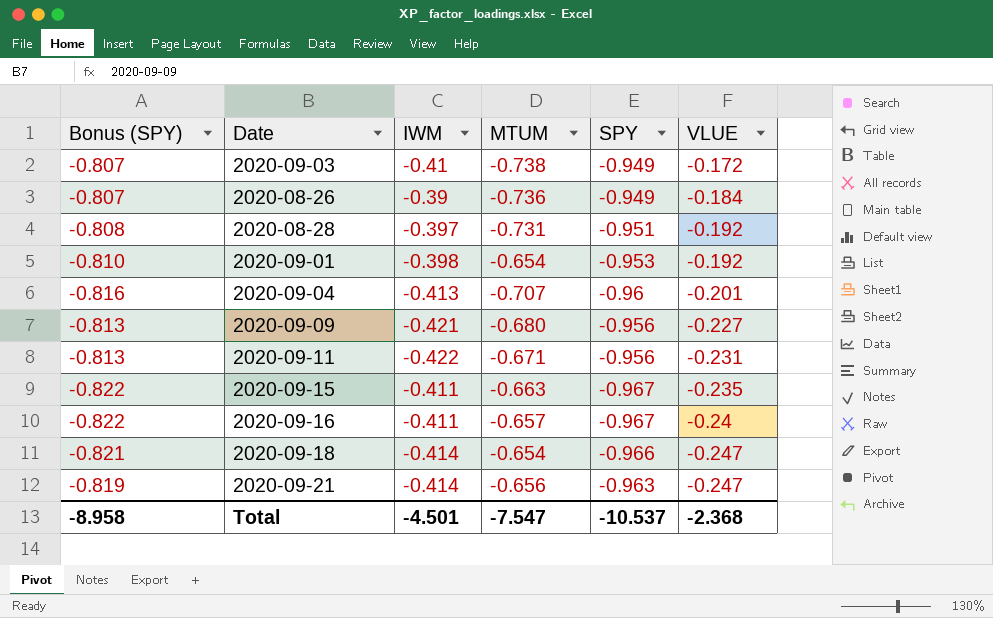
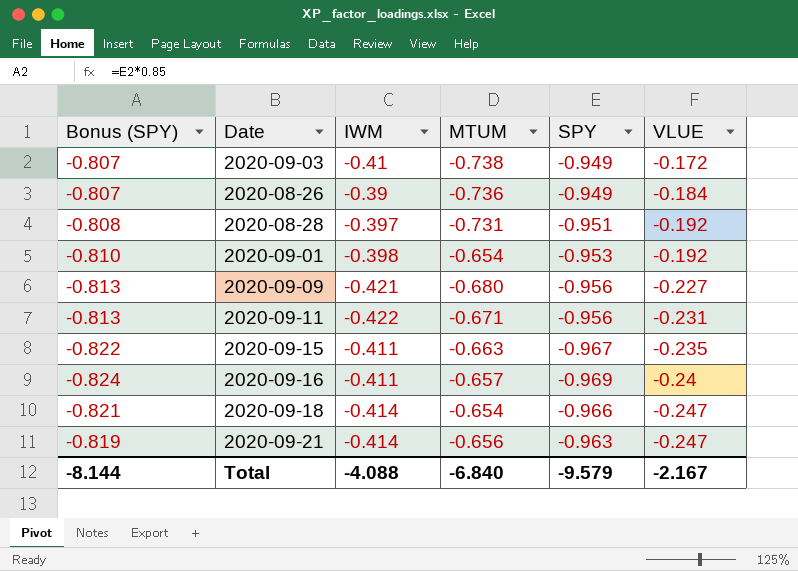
row 2020-09-04: -0.816 | -0.413 | -0.707 | -0.96 | -0.201 -> none
2020-09-16 | Bonus (SPY): -0.822 -> -0.824
2020-09-16 | SPY: -0.967 -> -0.969
Total | Bonus (SPY): -8.958 -> -8.144
Total | IWM: -4.501 -> -4.088
Total | MTUM: -7.547 -> -6.840
Total | SPY: -10.537 -> -9.579
Total | VLUE: -2.368 -> -2.167

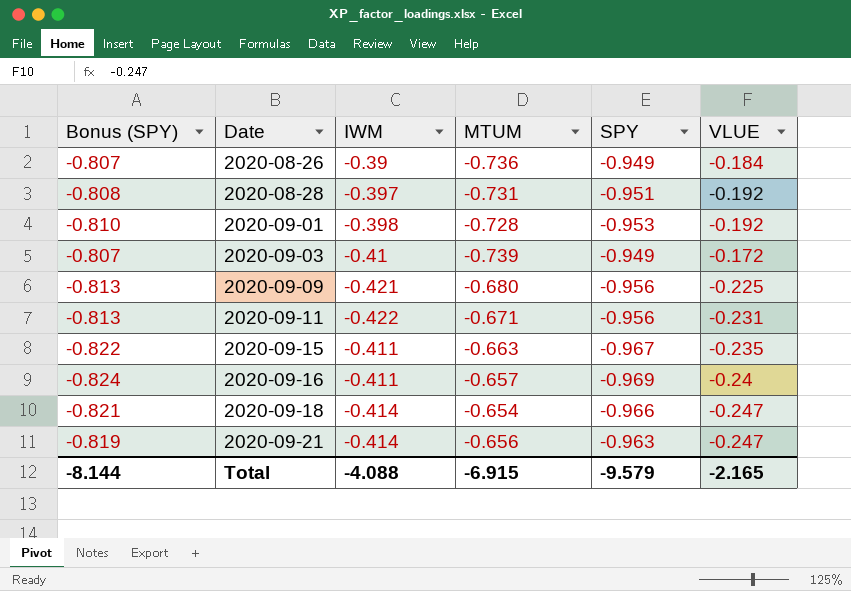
row order: VLUE descending -> Date ascending
2020-09-01 | MTUM: -0.654 -> -0.728
2020-09-03 | MTUM: -0.738 -> -0.739
2020-09-09 | VLUE: -0.227 -> -0.225
Total | MTUM: -6.840 -> -6.915
Total | VLUE: -2.167 -> -2.165

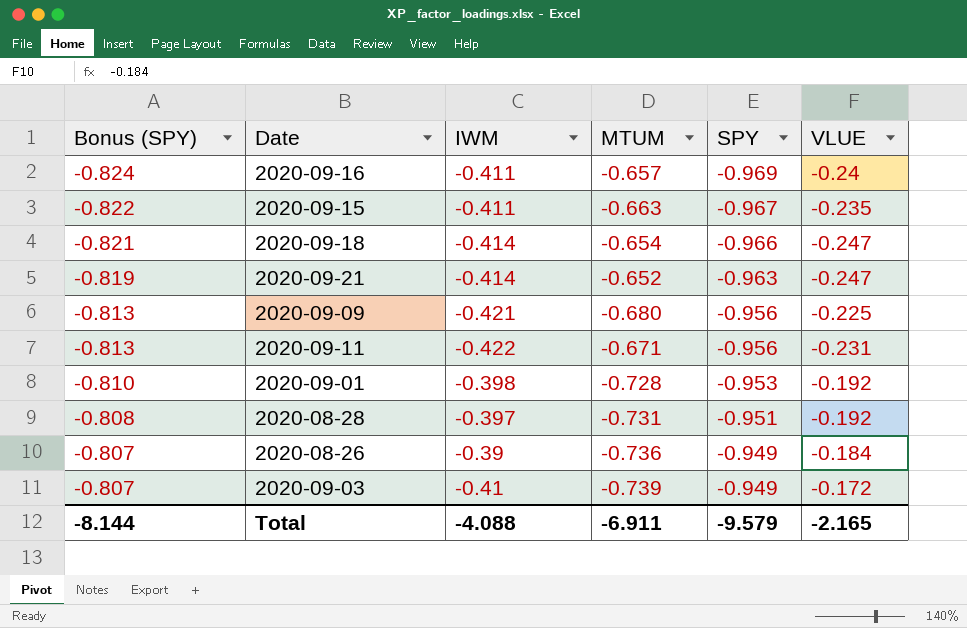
row order: Date ascending -> Bonus (SPY) ascending
2020-09-21 | MTUM: -0.656 -> -0.652
Total | MTUM: -6.915 -> -6.911

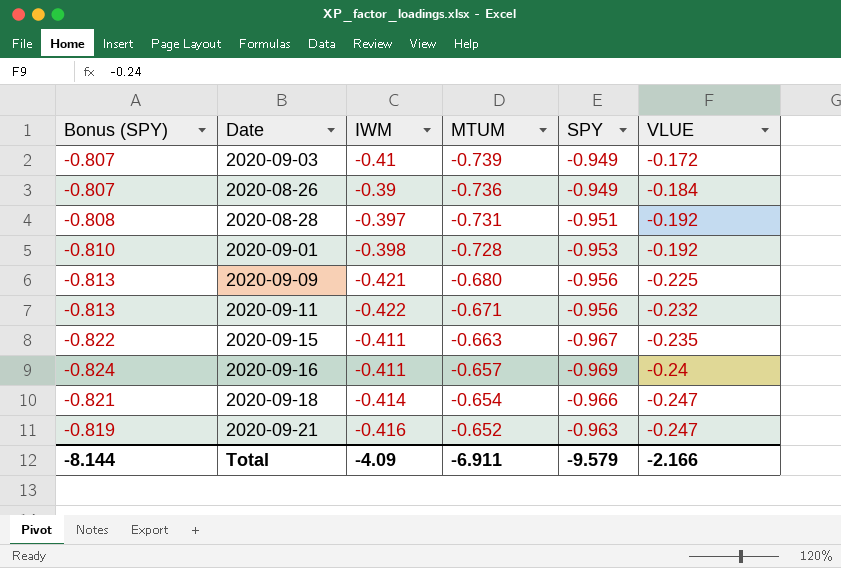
row order: Bonus (SPY) ascending -> MTUM ascending
2020-09-11 | VLUE: -0.231 -> -0.232
2020-09-21 | IWM: -0.414 -> -0.416
Total | IWM: -4.088 -> -4.09
Total | VLUE: -2.165 -> -2.166

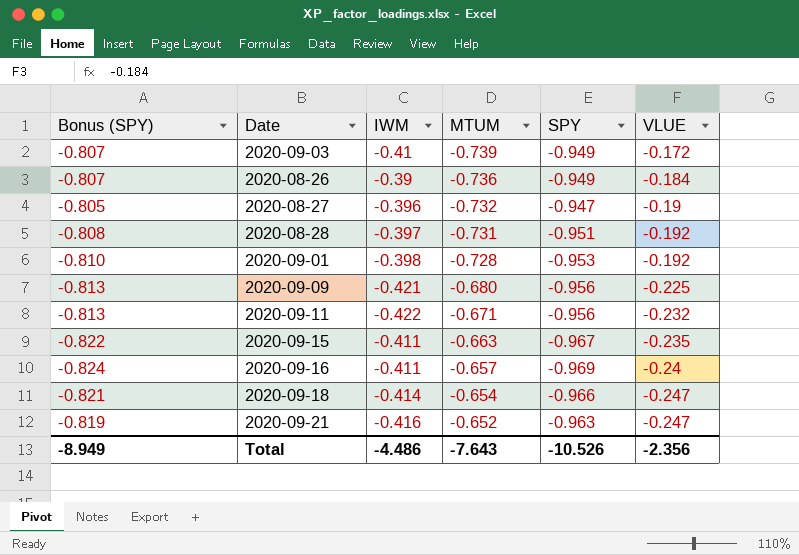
row 2020-08-27: none -> -0.805 | -0.396 | -0.732 | -0.947 | -0.19
Total | Bonus (SPY): -8.144 -> -8.949
Total | IWM: -4.09 -> -4.486
Total | MTUM: -6.911 -> -7.643
Total | SPY: -9.579 -> -10.526
Total | VLUE: -2.166 -> -2.356

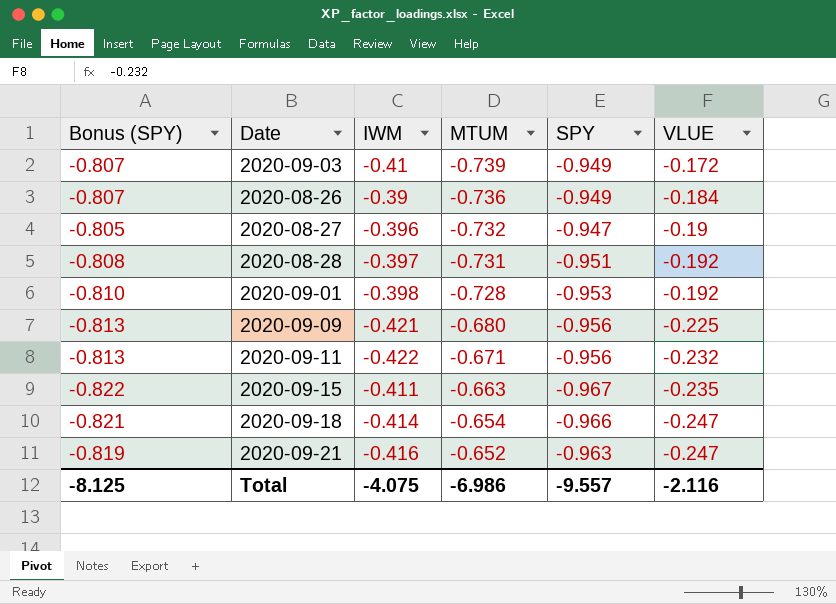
row 2020-09-16: -0.824 | -0.411 | -0.657 | -0.969 | -0.24 -> none
Total | Bonus (SPY): -8.949 -> -8.125
Total | IWM: -4.486 -> -4.075
Total | MTUM: -7.643 -> -6.986
Total | SPY: -10.526 -> -9.557
Total | VLUE: -2.356 -> -2.116

